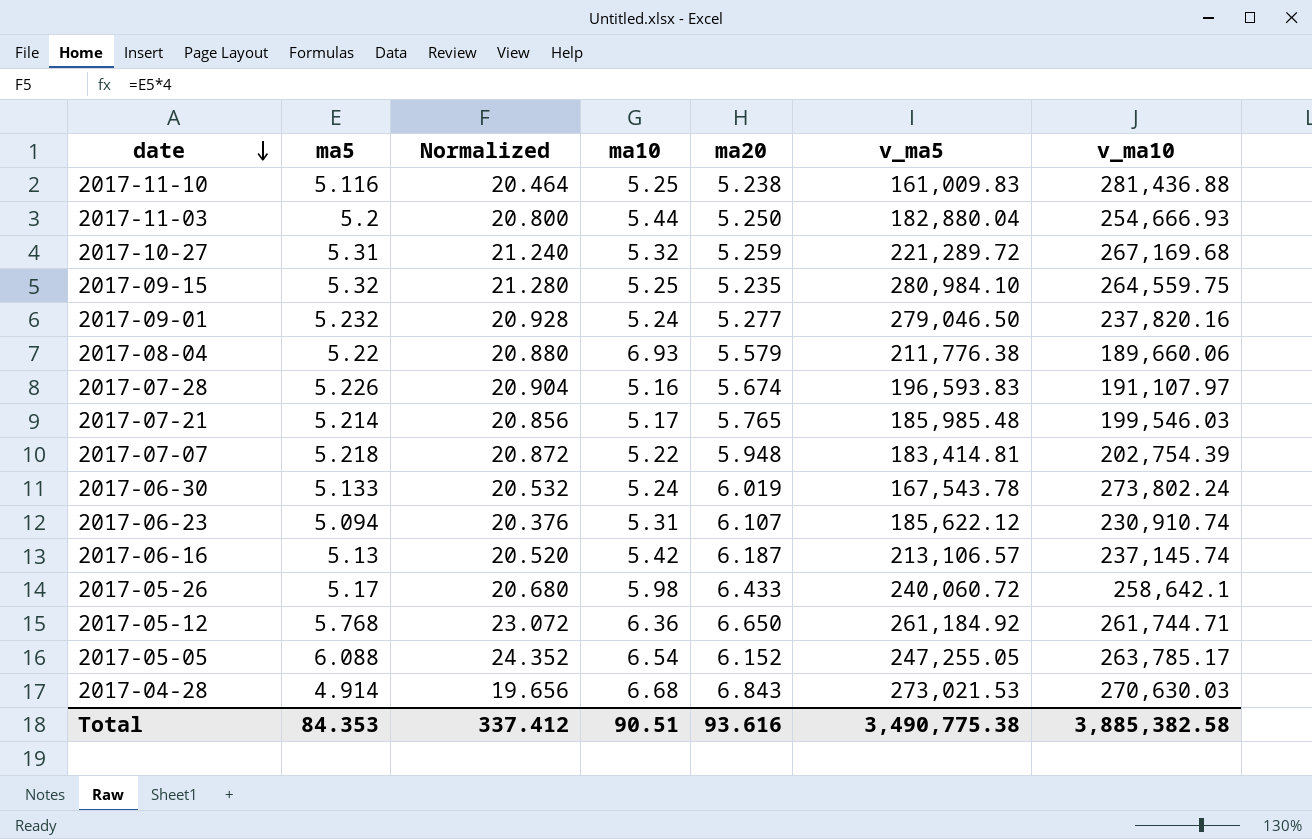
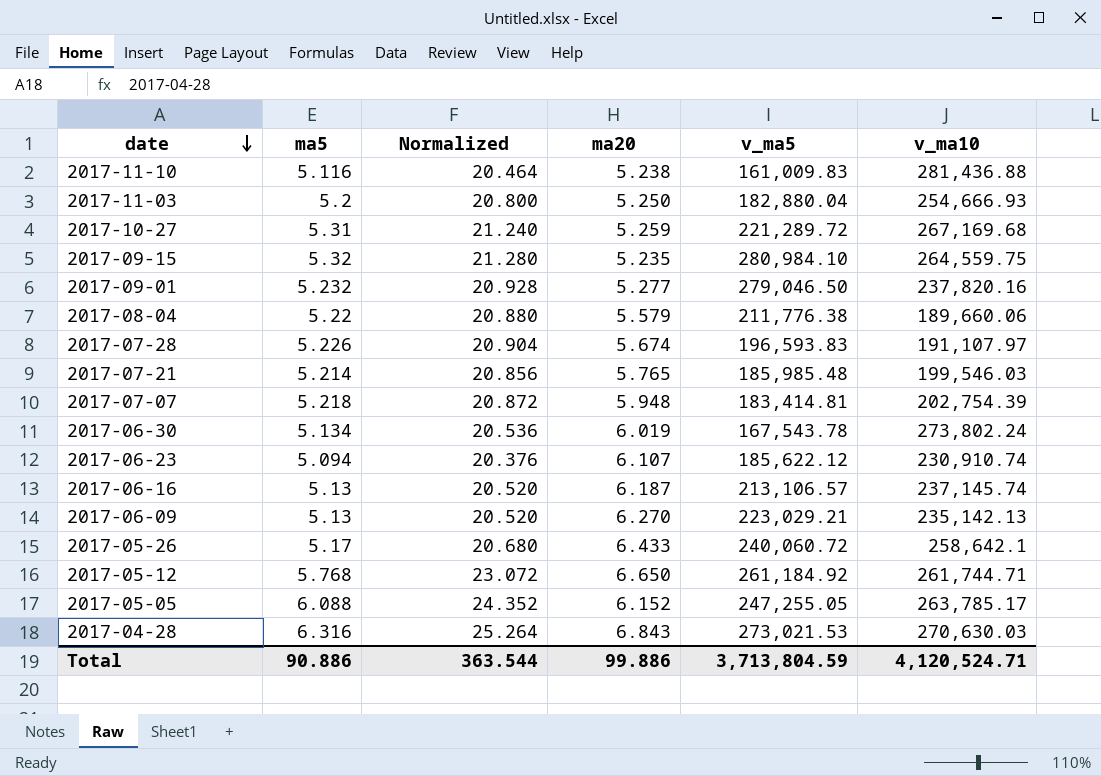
column ma10 | position: 4 -> none
2017-06-30 | ma5: 5.133 -> 5.134
2017-06-30 | Normalized: 20.532 -> 20.536
row 2017-06-09: none -> 5.13 | 20.520 | 6.270 | 223,029.21 | 235,142.13
2017-04-28 | ma5: 4.914 -> 6.316
2017-04-28 | Normalized: 19.656 -> 25.264
Total | ma5: 84.353 -> 90.886
Total | Normalized: 337.412 -> 363.544
Total | ma20: 93.616 -> 99.886
Total | v_ma5: 3,490,775.38 -> 3,713,804.59
Total | v_ma10: 3,885,382.58 -> 4,120,524.71

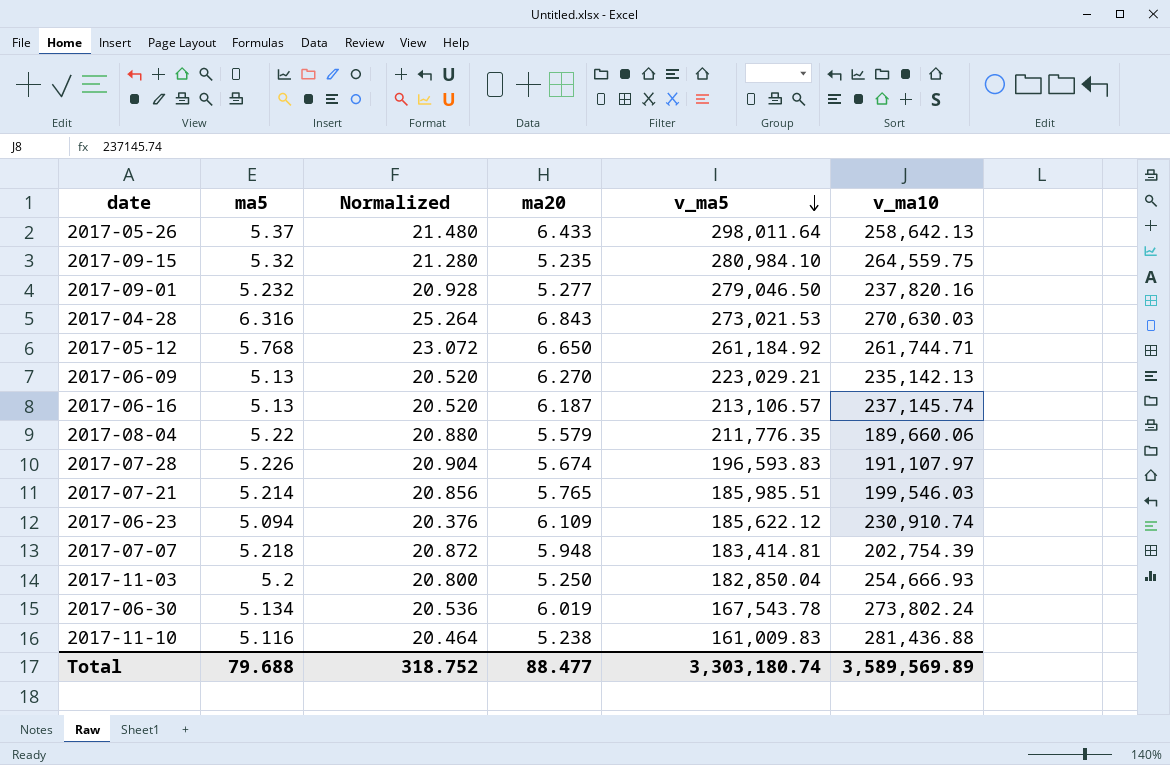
row order: date descending -> v_ma5 descending
row 2017-10-27: 5.31 | 21.240 | 5.259 | 221,289.72 | 267,169.68 -> none
row 2017-05-05: 6.088 | 24.352 | 6.152 | 247,255.05 | 263,785.17 -> none
2017-05-26 | ma5: 5.17 -> 5.37
2017-05-26 | Normalized: 20.680 -> 21.480
2017-05-26 | v_ma5: 240,060.72 -> 298,011.64
2017-05-26 | v_ma10: 258,642.1 -> 258,642.13
2017-08-04 | v_ma5: 211,776.38 -> 211,776.35
2017-07-21 | v_ma5: 185,985.48 -> 185,985.51
2017-06-23 | ma20: 6.107 -> 6.109
2017-11-03 | v_ma5: 182,880.04 -> 182,850.04
Total | ma5: 90.886 -> 79.688
Total | Normalized: 363.544 -> 318.752
Total | ma20: 99.886 -> 88.477
Total | v_ma5: 3,713,804.59 -> 3,303,180.74
Total | v_ma10: 4,120,524.71 -> 3,589,569.89

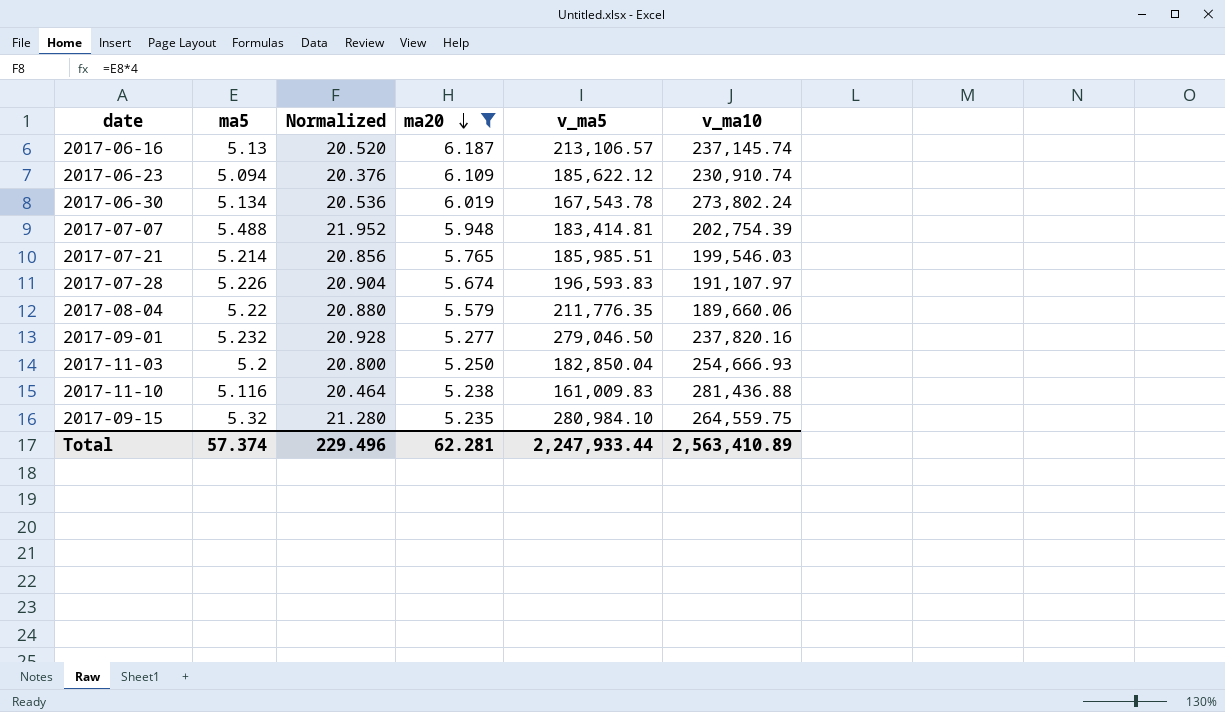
filter: none -> ma20 <= 6.187
row order: v_ma5 descending -> ma20 descending
2017-07-07 | ma5: 5.218 -> 5.488
2017-07-07 | Normalized: 20.872 -> 21.952
Total | ma5: 79.688 -> 57.374
Total | Normalized: 318.752 -> 229.496
Total | ma20: 88.477 -> 62.281
Total | v_ma5: 3,303,180.74 -> 2,247,933.44
Total | v_ma10: 3,589,569.89 -> 2,563,410.89

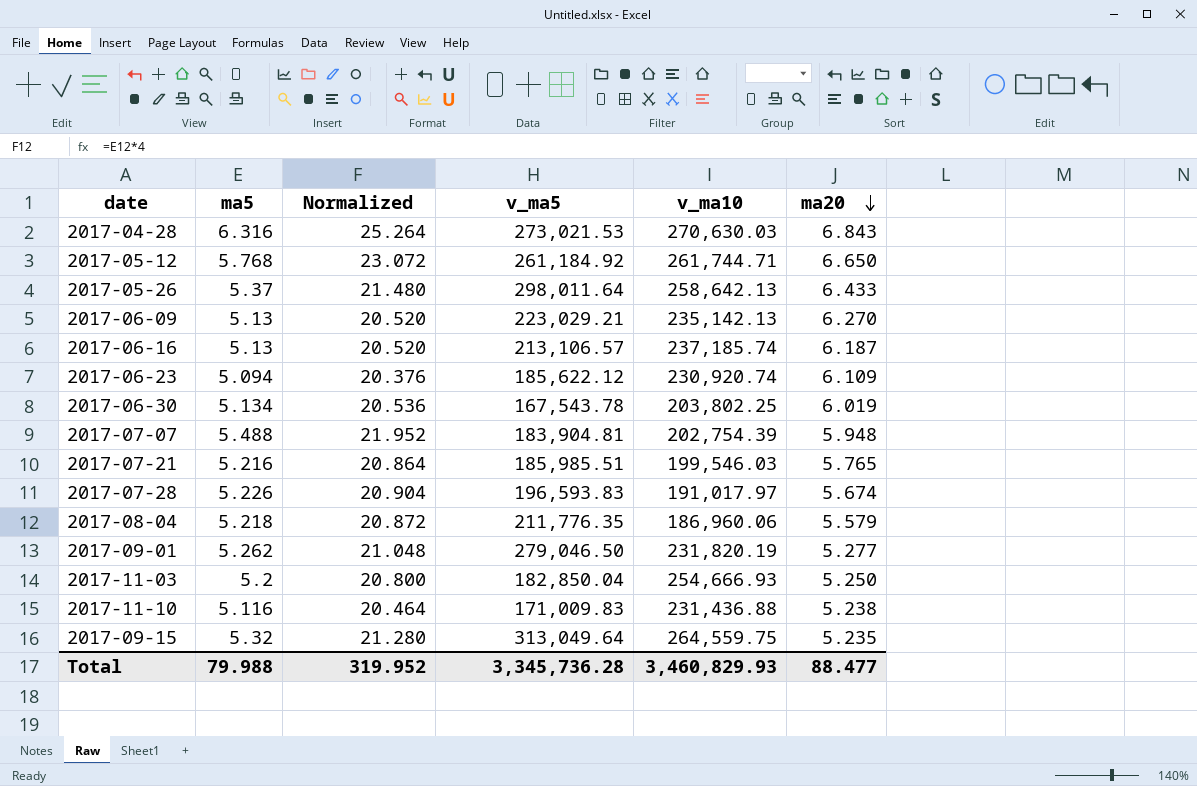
filter: ma20 <= 6.187 -> none
column ma20 | position: 4 -> 6
2017-06-16 | v_ma10: 237,145.74 -> 237,185.74
2017-06-23 | v_ma10: 230,910.74 -> 230,920.74
2017-06-30 | v_ma10: 273,802.24 -> 203,802.25
2017-07-07 | v_ma5: 183,414.81 -> 183,904.81
2017-07-21 | ma5: 5.214 -> 5.216
2017-07-21 | Normalized: 20.856 -> 20.864
2017-07-28 | v_ma10: 191,107.97 -> 191,017.97
2017-08-04 | ma5: 5.22 -> 5.218
2017-08-04 | Normalized: 20.880 -> 20.872
2017-08-04 | v_ma10: 189,660.06 -> 186,960.06
2017-09-01 | ma5: 5.232 -> 5.262
2017-09-01 | Normalized: 20.928 -> 21.048
2017-09-01 | v_ma10: 237,820.16 -> 231,820.19
2017-11-10 | v_ma5: 161,009.83 -> 171,009.83
2017-11-10 | v_ma10: 281,436.88 -> 231,436.88
2017-09-15 | v_ma5: 280,984.10 -> 313,049.64
Total | ma5: 57.374 -> 79.988
Total | Normalized: 229.496 -> 319.952
Total | v_ma5: 2,247,933.44 -> 3,345,736.28
Total | v_ma10: 2,563,410.89 -> 3,460,829.93
Total | ma20: 62.281 -> 88.477

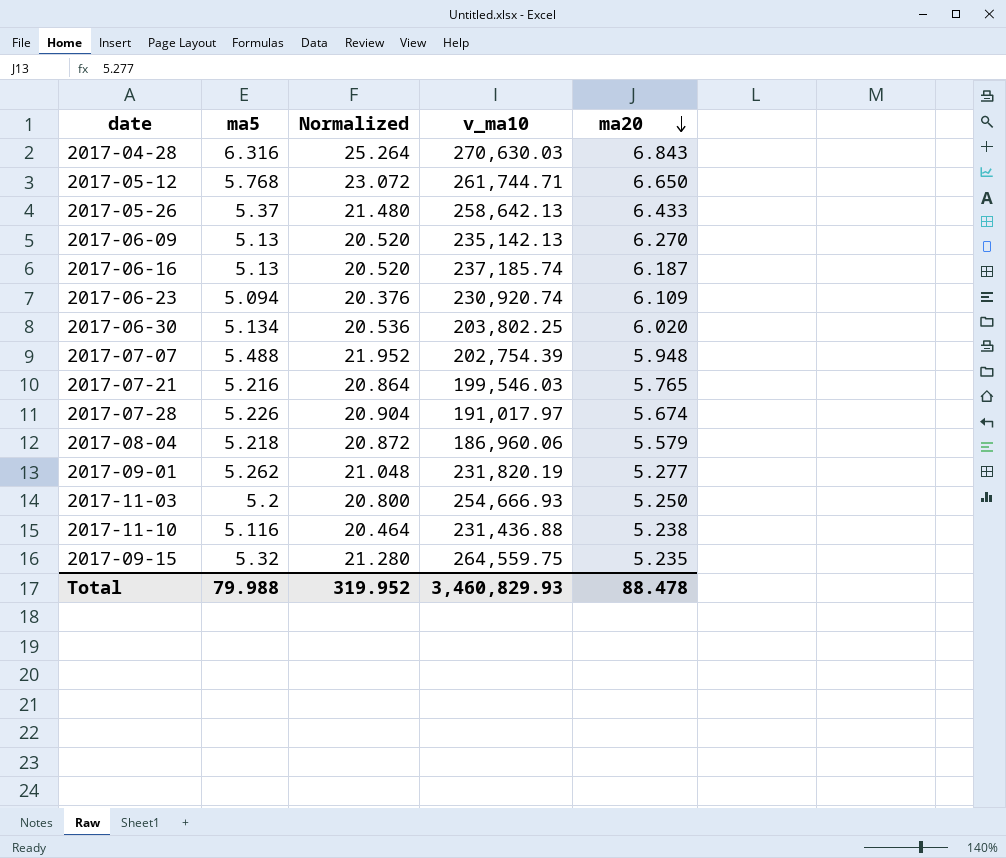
column v_ma5 | position: 4 -> none
2017-06-30 | ma20: 6.019 -> 6.020
Total | ma20: 88.477 -> 88.478

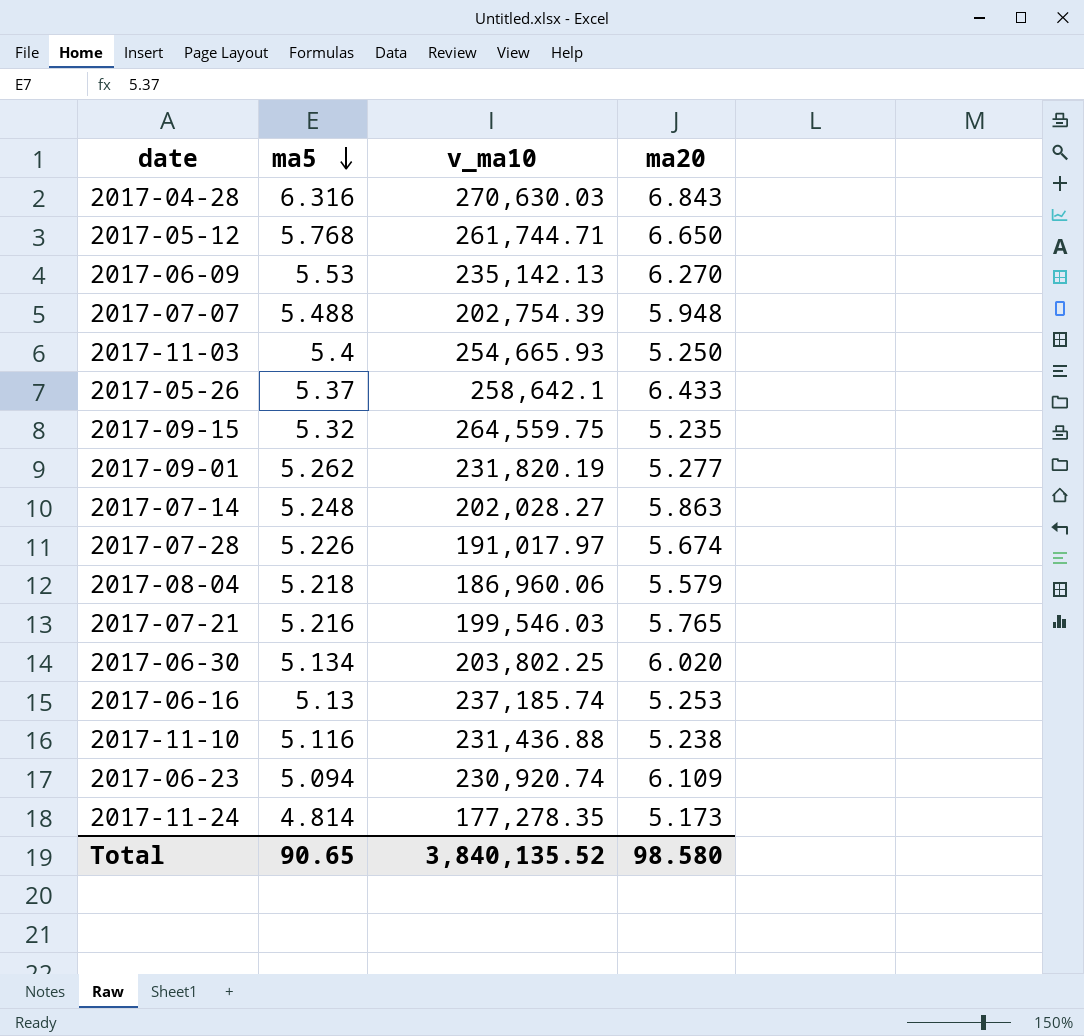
row order: ma20 descending -> ma5 descending
column Normalized | formula: [ma5] * 4 -> none
2017-06-09 | ma5: 5.13 -> 5.53
2017-11-03 | ma5: 5.2 -> 5.4
2017-11-03 | v_ma10: 254,666.93 -> 254,665.93
2017-05-26 | v_ma10: 258,642.13 -> 258,642.1
row 2017-07-14: none -> 5.248 | 202,028.27 | 5.863
2017-06-16 | ma20: 6.187 -> 5.253
row 2017-11-24: none -> 4.814 | 177,278.35 | 5.173
Total | ma5: 79.988 -> 90.65
Total | v_ma10: 3,460,829.93 -> 3,840,135.52
Total | ma20: 88.478 -> 98.580

